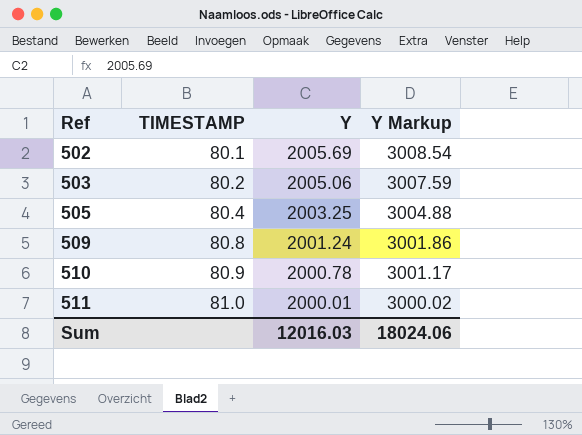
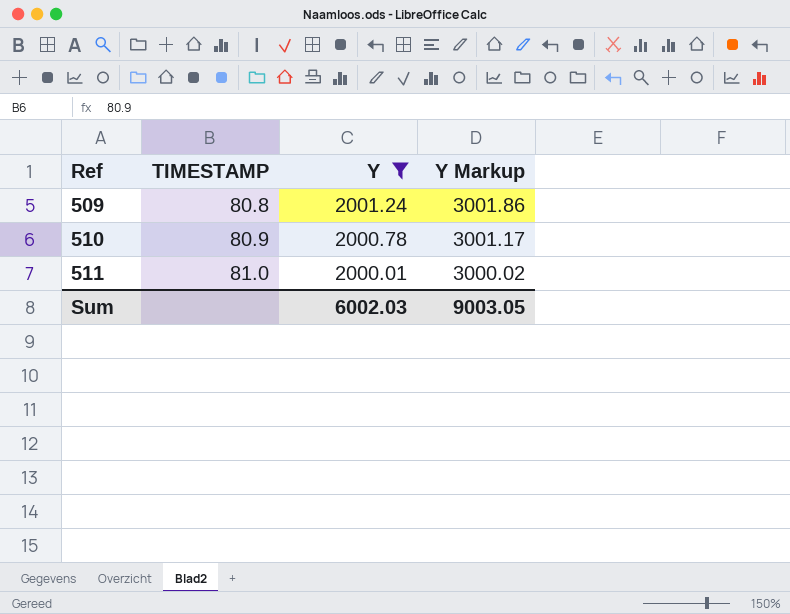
filter: none -> Y <= 2001.24
Sum | Y: 12016.03 -> 6002.03
Sum | Y Markup: 18024.06 -> 9003.05

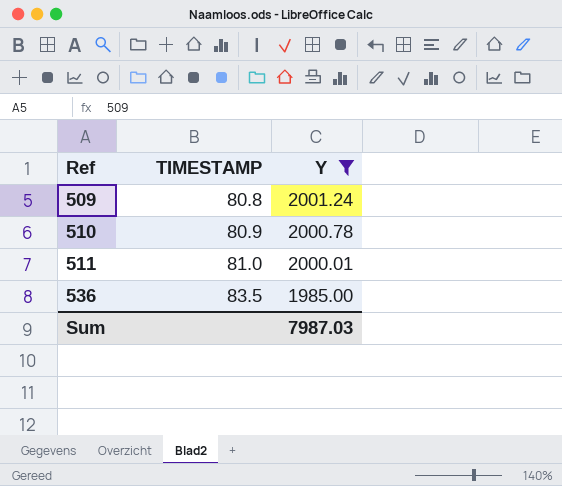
column Y Markup | formula: [Y] * 1.5 -> none
row 536: none -> 83.5 | 1985.00
Sum | Y: 6002.03 -> 7987.03

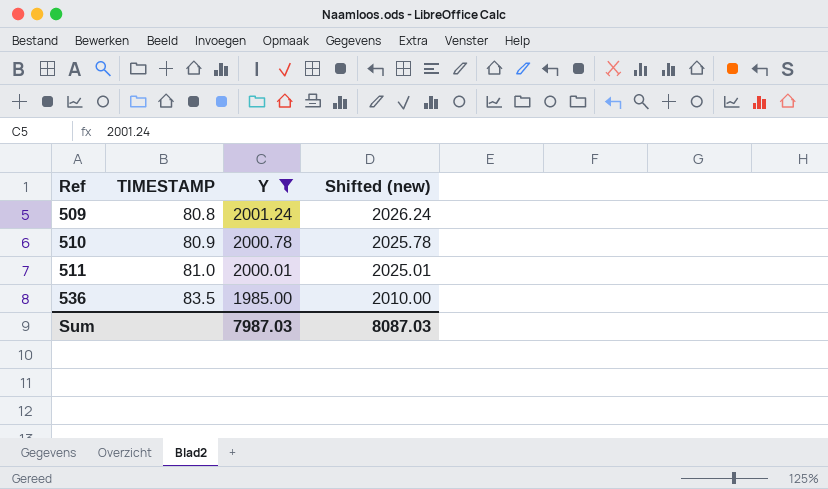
column Shifted (new) | formula: none -> [Y] + 25

